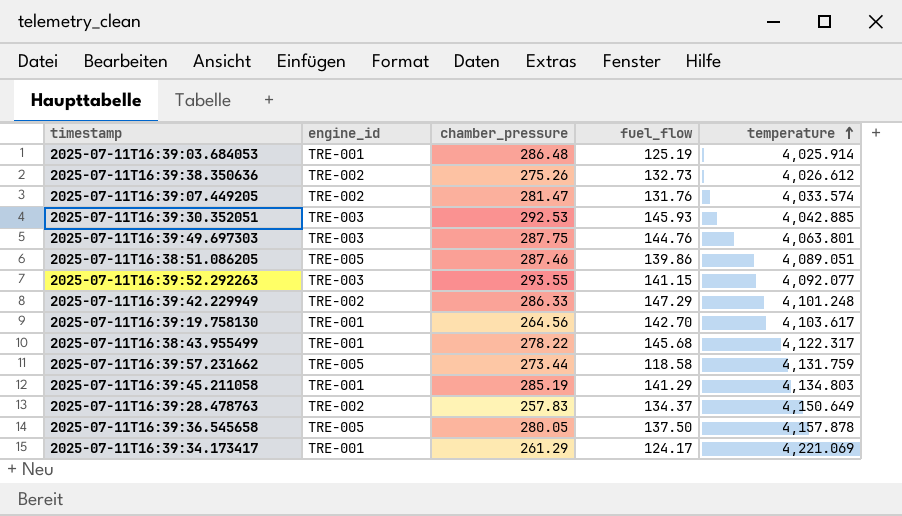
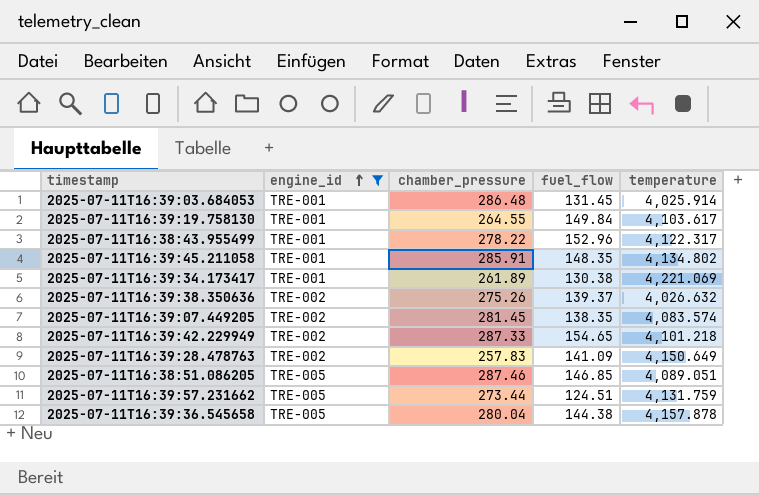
filter: none -> engine_id != TRE-003
row order: temperature ascending -> engine_id ascending
2025-07-11T16:39:03.684053 | fuel_flow: 125.19 -> 131.45
2025-07-11T16:39:19.758130 | chamber_pressure: 264.56 -> 264.55
2025-07-11T16:39:19.758130 | fuel_flow: 142.70 -> 149.84
2025-07-11T16:38:43.955499 | fuel_flow: 145.68 -> 152.96
2025-07-11T16:39:45.211058 | chamber_pressure: 285.19 -> 285.91
2025-07-11T16:39:45.211058 | fuel_flow: 141.29 -> 148.35
2025-07-11T16:39:45.211058 | temperature: 4,134.803 -> 4,134.802
2025-07-11T16:39:34.173417 | chamber_pressure: 261.29 -> 261.89
2025-07-11T16:39:34.173417 | fuel_flow: 124.17 -> 130.38
2025-07-11T16:39:38.350636 | fuel_flow: 132.73 -> 139.37
2025-07-11T16:39:38.350636 | temperature: 4,026.612 -> 4,026.632
2025-07-11T16:39:07.449205 | chamber_pressure: 281.47 -> 281.45
2025-07-11T16:39:07.449205 | fuel_flow: 131.76 -> 138.35
2025-07-11T16:39:07.449205 | temperature: 4,033.574 -> 4,083.574
2025-07-11T16:39:42.229949 | chamber_pressure: 286.33 -> 287.33
2025-07-11T16:39:42.229949 | fuel_flow: 147.29 -> 154.65
2025-07-11T16:39:42.229949 | temperature: 4,101.248 -> 4,101.218
2025-07-11T16:39:28.478763 | fuel_flow: 134.37 -> 141.09
2025-07-11T16:38:51.086205 | fuel_flow: 139.86 -> 146.85
2025-07-11T16:39:57.231662 | fuel_flow: 118.58 -> 124.51
2025-07-11T16:39:36.545658 | chamber_pressure: 280.05 -> 280.04
2025-07-11T16:39:36.545658 | fuel_flow: 137.50 -> 144.38

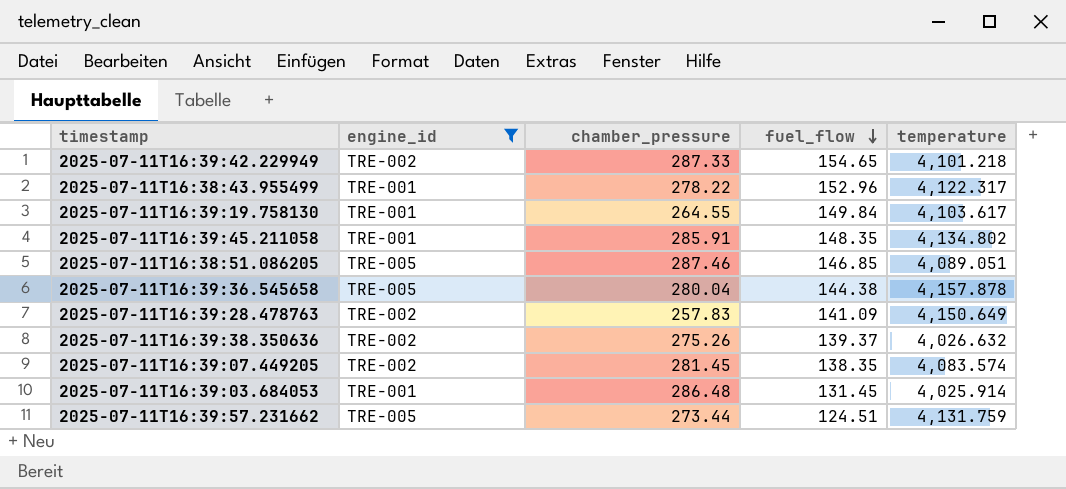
row order: engine_id ascending -> fuel_flow descending
row 2025-07-11T16:39:34.173417: TRE-001 | 261.89 | 130.38 | 4,221.069 -> none

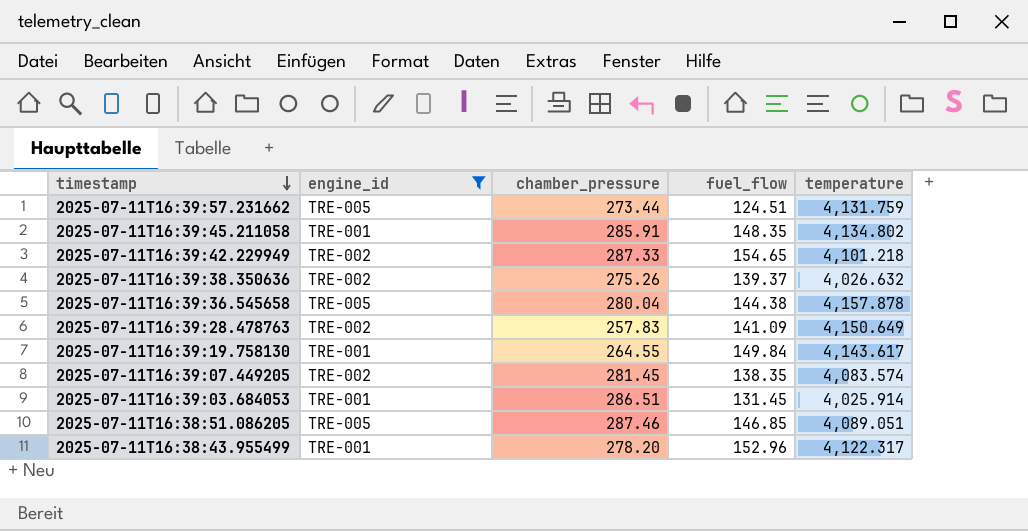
row order: fuel_flow descending -> timestamp descending
2025-07-11T16:39:19.758130 | temperature: 4,103.617 -> 4,143.617
2025-07-11T16:39:03.684053 | chamber_pressure: 286.48 -> 286.51
2025-07-11T16:38:43.955499 | chamber_pressure: 278.22 -> 278.20

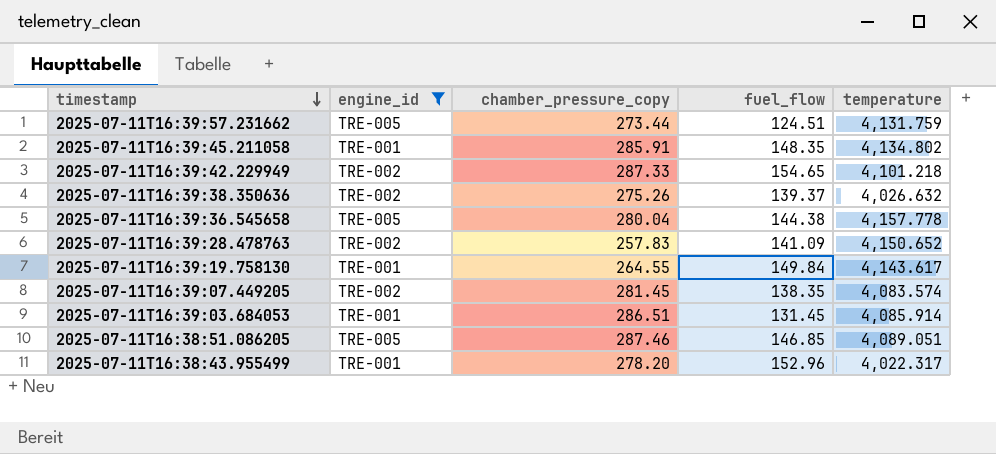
column name: chamber_pressure -> chamber_pressure_copy
2025-07-11T16:39:36.545658 | temperature: 4,157.878 -> 4,157.778
2025-07-11T16:39:28.478763 | temperature: 4,150.649 -> 4,150.652
2025-07-11T16:39:03.684053 | temperature: 4,025.914 -> 4,085.914
2025-07-11T16:38:43.955499 | temperature: 4,122.317 -> 4,022.317

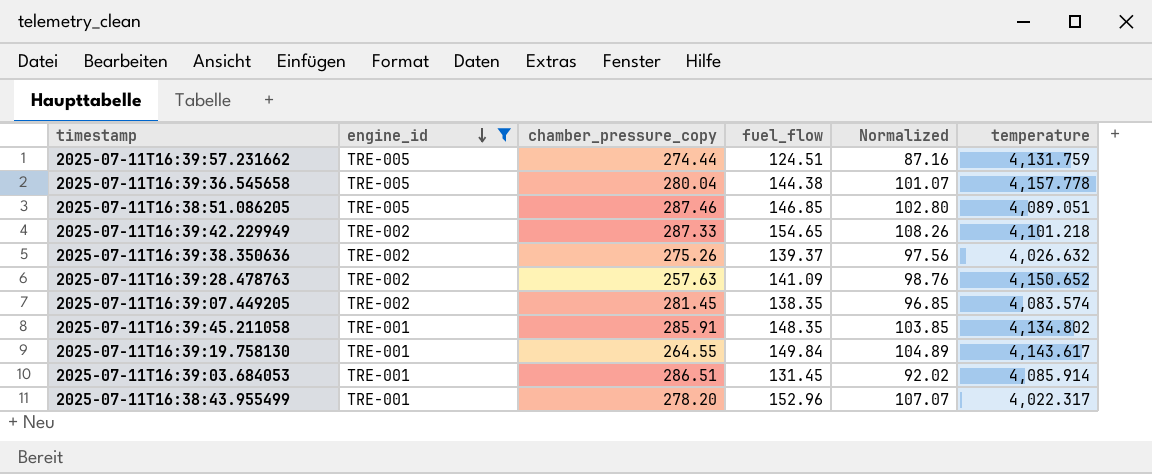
row order: timestamp descending -> engine_id descending
column Normalized | formula: none -> [fuel_flow] * 0.7
2025-07-11T16:39:57.231662 | chamber_pressure_copy: 273.44 -> 274.44
2025-07-11T16:39:28.478763 | chamber_pressure_copy: 257.83 -> 257.63

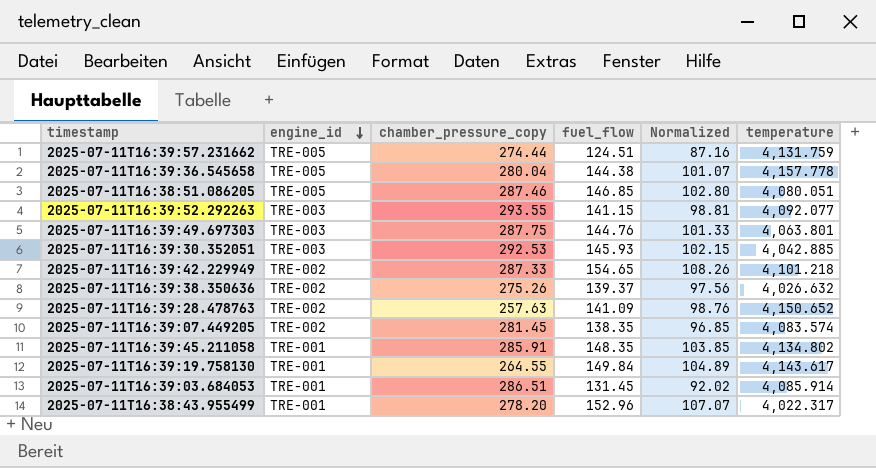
filter: engine_id != TRE-003 -> none
2025-07-11T16:38:51.086205 | temperature: 4,089.051 -> 4,080.051

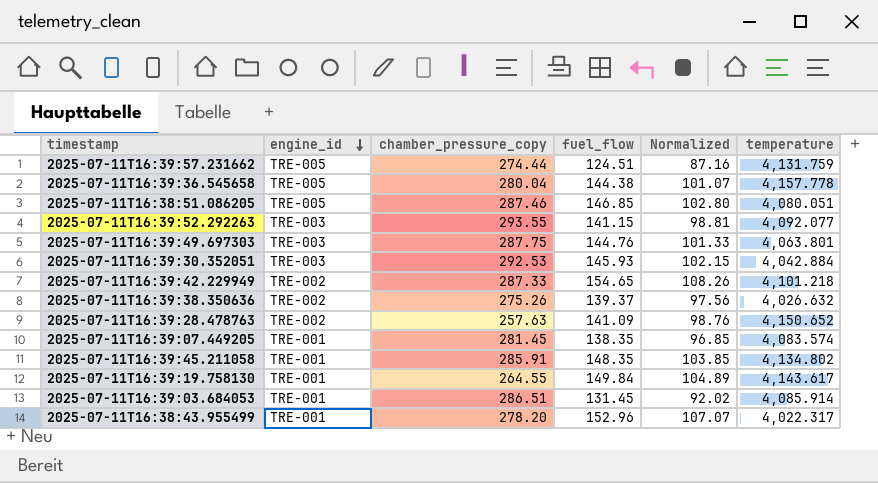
2025-07-11T16:39:30.352051 | temperature: 4,042.885 -> 4,042.884
2025-07-11T16:39:07.449205 | engine_id: TRE-002 -> TRE-001

